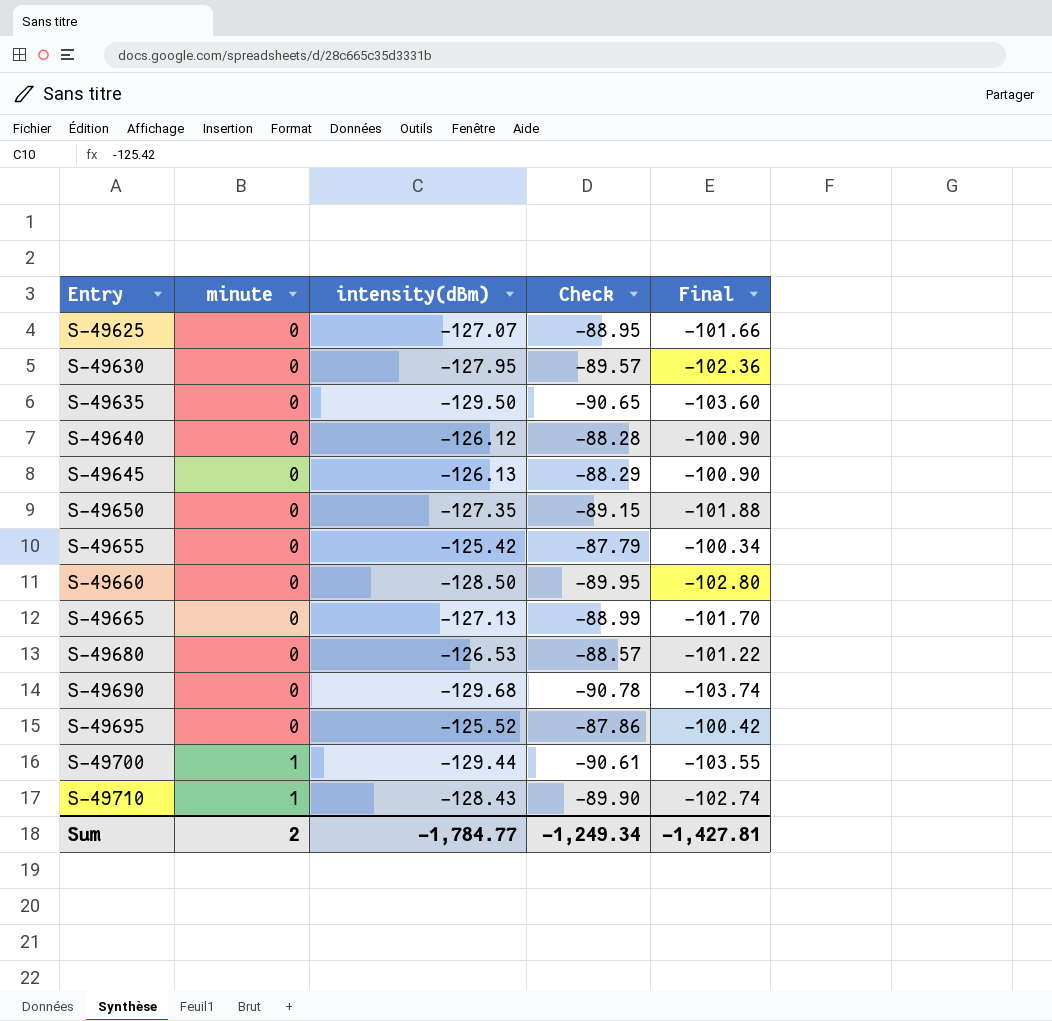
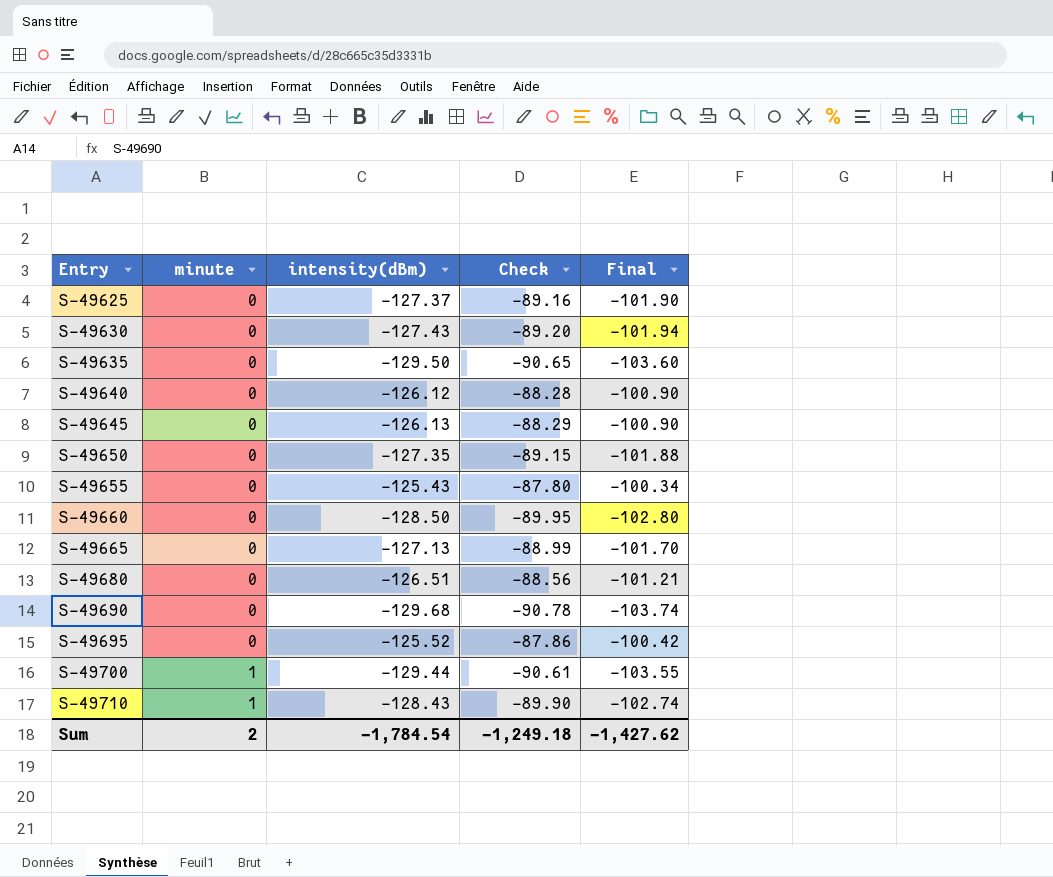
S-49625 | intensity(dBm): -127.07 -> -127.37
S-49625 | Check: -88.95 -> -89.16
S-49625 | Final: -101.66 -> -101.90
S-49630 | intensity(dBm): -127.95 -> -127.43
S-49630 | Check: -89.57 -> -89.20
S-49630 | Final: -102.36 -> -101.94
S-49655 | intensity(dBm): -125.42 -> -125.43
S-49655 | Check: -87.79 -> -87.80
S-49680 | intensity(dBm): -126.53 -> -126.51
S-49680 | Check: -88.57 -> -88.56
S-49680 | Final: -101.22 -> -101.21
Sum | intensity(dBm): -1,784.77 -> -1,784.54
Sum | Check: -1,249.34 -> -1,249.18
Sum | Final: -1,427.81 -> -1,427.62

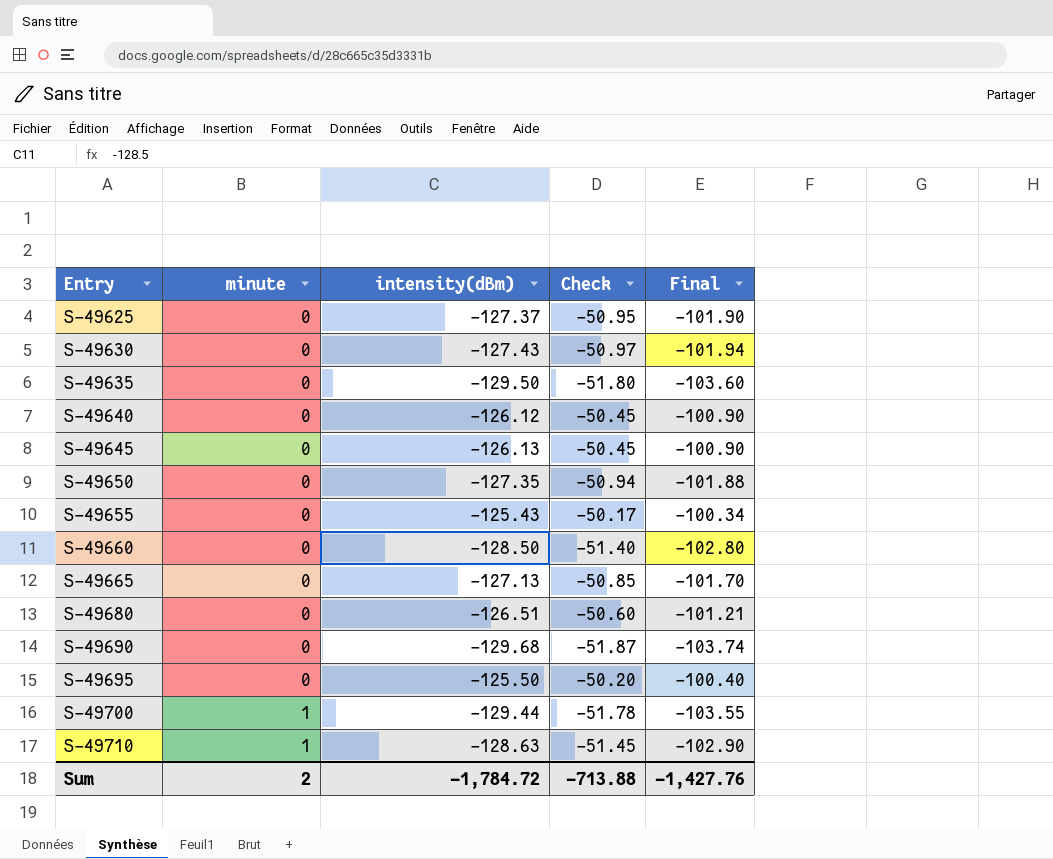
column Check | formula: [intensity(dBm)] * 0.7 -> [intensity(dBm)] * 0.4
S-49695 | intensity(dBm): -125.52 -> -125.50
S-49695 | Final: -100.42 -> -100.40
S-49710 | intensity(dBm): -128.43 -> -128.63
S-49710 | Final: -102.74 -> -102.90
Sum | intensity(dBm): -1,784.54 -> -1,784.72
Sum | Check: -1,249.18 -> -713.88
Sum | Final: -1,427.62 -> -1,427.76

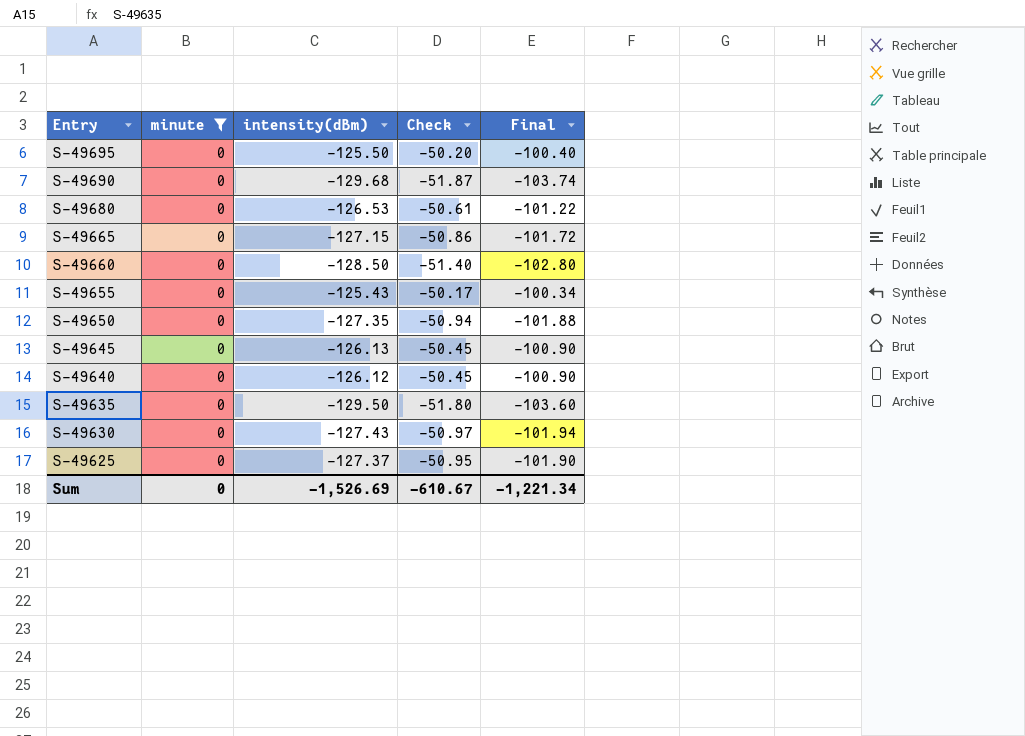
filter: none -> minute = 0
row order: Entry ascending -> Entry descending
S-49680 | intensity(dBm): -126.51 -> -126.53
S-49680 | Check: -50.60 -> -50.61
S-49680 | Final: -101.21 -> -101.22
S-49665 | intensity(dBm): -127.13 -> -127.15
S-49665 | Check: -50.85 -> -50.86
S-49665 | Final: -101.70 -> -101.72
Sum | minute: 2 -> 0
Sum | intensity(dBm): -1,784.72 -> -1,526.69
Sum | Check: -713.88 -> -610.67
Sum | Final: -1,427.76 -> -1,221.34

